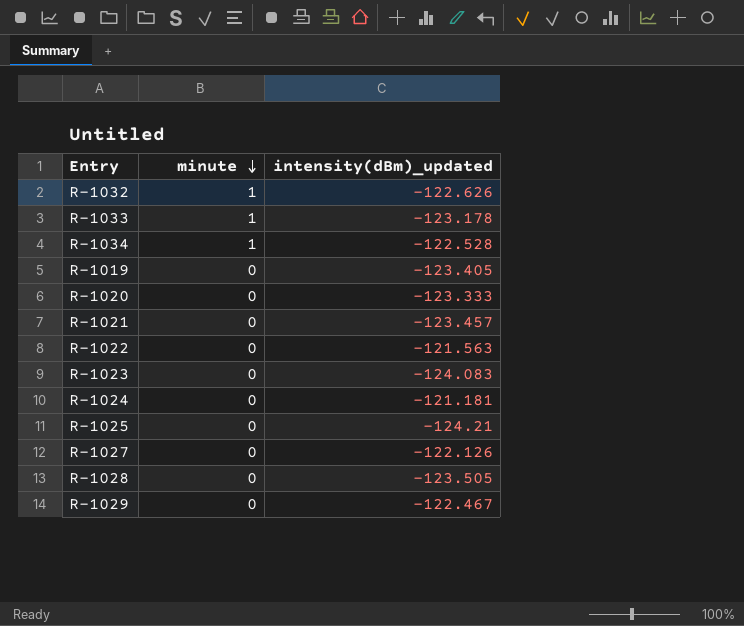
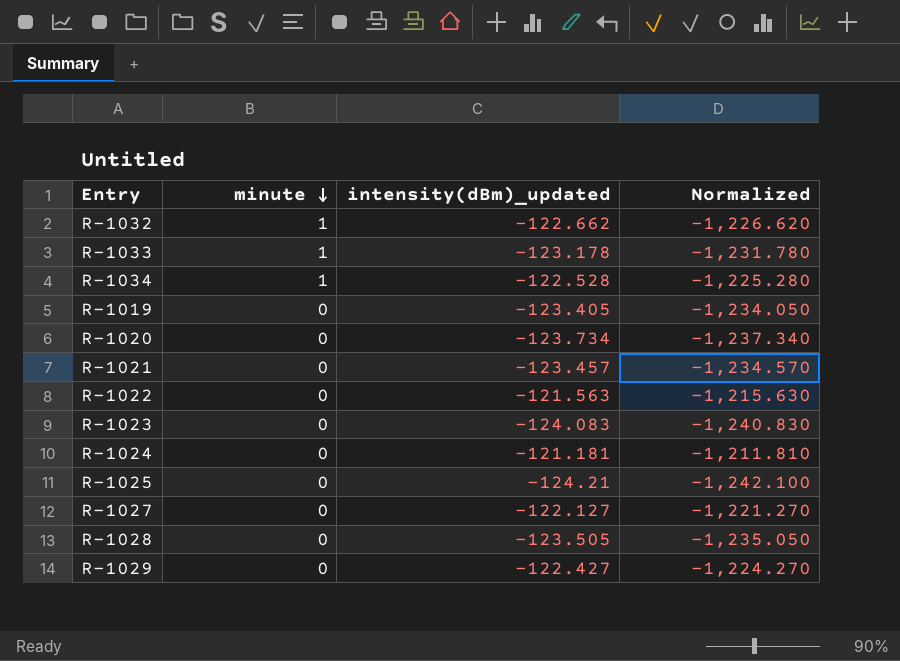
column Normalized | formula: none -> [intensity(dBm)_updated] * 10
R-1032 | intensity(dBm)_updated: -122.626 -> -122.662
R-1020 | intensity(dBm)_updated: -123.333 -> -123.734
R-1027 | intensity(dBm)_updated: -122.126 -> -122.127
R-1029 | intensity(dBm)_updated: -122.467 -> -122.427

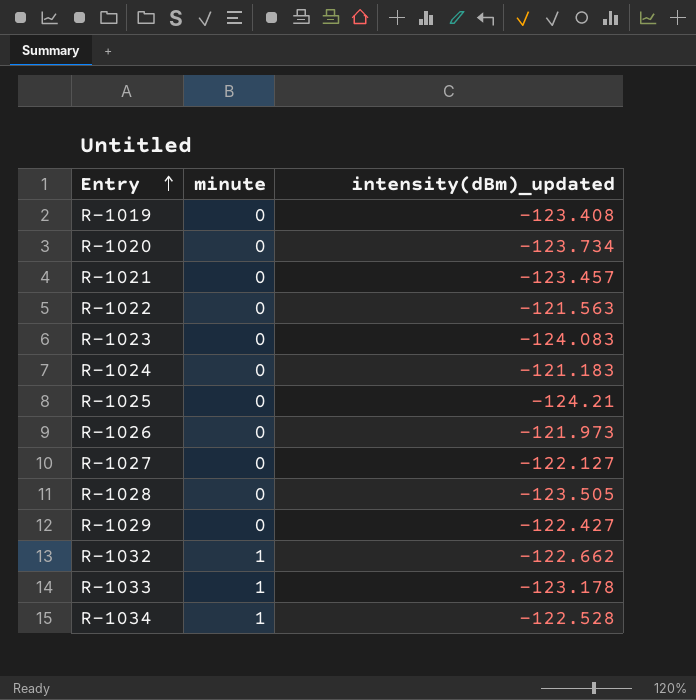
row order: minute descending -> Entry ascending
column Normalized | formula: [intensity(dBm)_updated] * 10 -> none
R-1019 | intensity(dBm)_updated: -123.405 -> -123.408
R-1024 | intensity(dBm)_updated: -121.181 -> -121.183
row R-1026: none -> 0 | -121.973

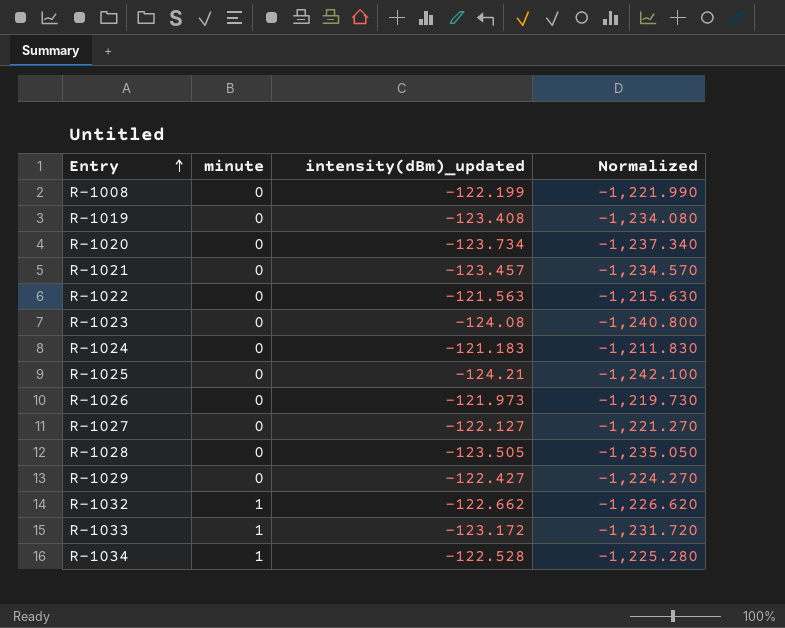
column Normalized | formula: none -> [intensity(dBm)_updated] * 10
row R-1008: none -> 0 | -122.199 | -1,221.990
R-1023 | intensity(dBm)_updated: -124.083 -> -124.08
R-1033 | intensity(dBm)_updated: -123.178 -> -123.172

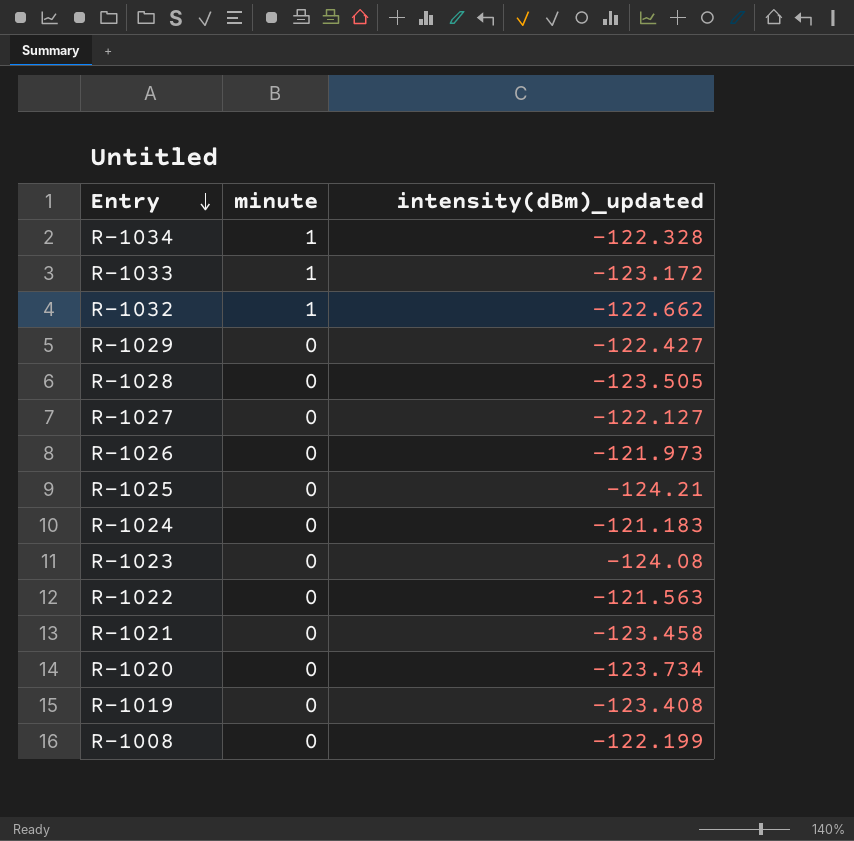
row order: Entry ascending -> Entry descending
column Normalized | formula: [intensity(dBm)_updated] * 10 -> none
R-1034 | intensity(dBm)_updated: -122.528 -> -122.328
R-1021 | intensity(dBm)_updated: -123.457 -> -123.458

